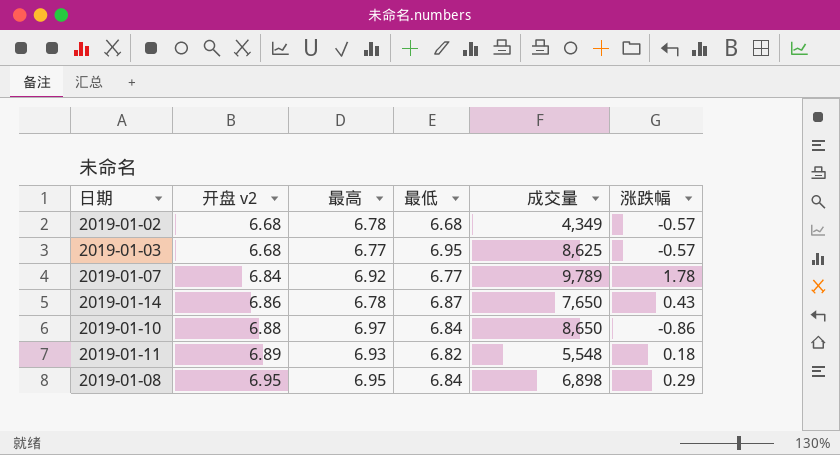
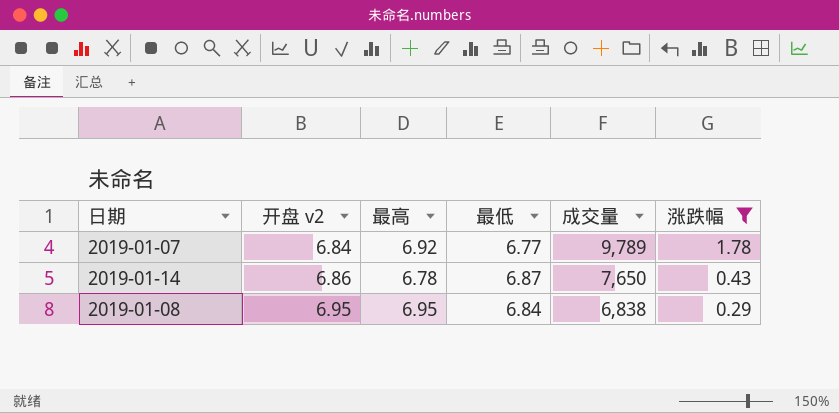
filter: none -> 涨跌幅 >= 0.29
2019-01-08 | 成交量: 6,898 -> 6,838

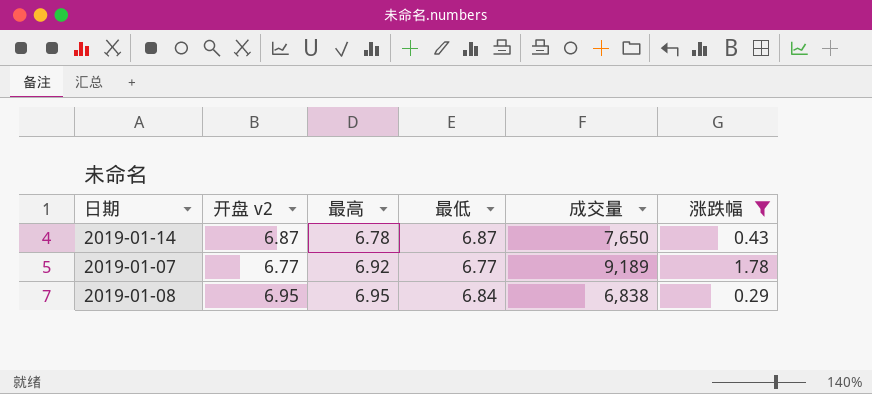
row order: 开盘 v2 ascending -> 最高 ascending
2019-01-14 | 开盘 v2: 6.86 -> 6.87
2019-01-07 | 开盘 v2: 6.84 -> 6.77
2019-01-07 | 成交量: 9,789 -> 9,189

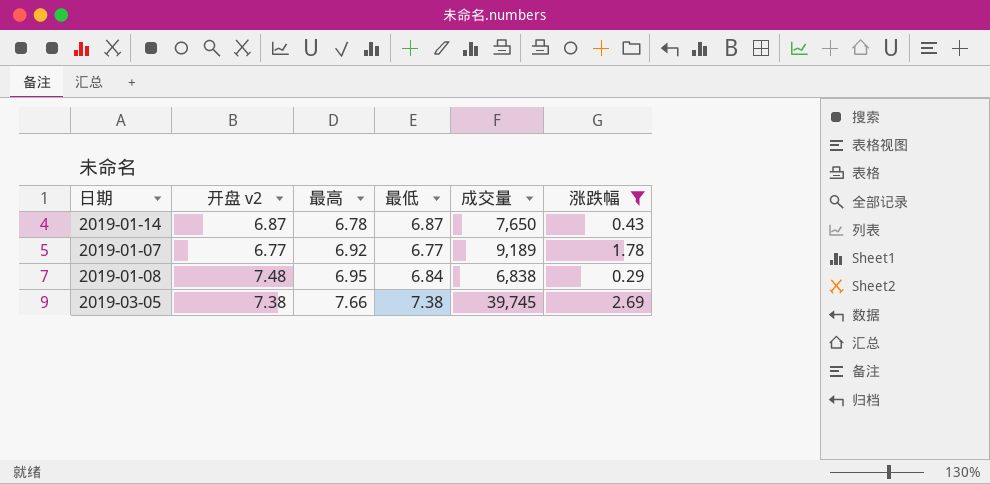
2019-01-08 | 开盘 v2: 6.95 -> 7.48
row 2019-03-05: none -> 7.38 | 7.66 | 7.38 | 39,745 | 2.69

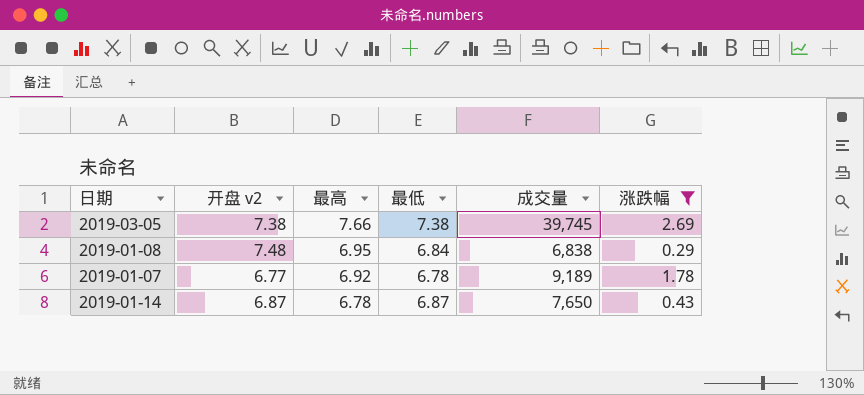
row order: 最高 ascending -> 最高 descending
2019-01-07 | 最低: 6.77 -> 6.78

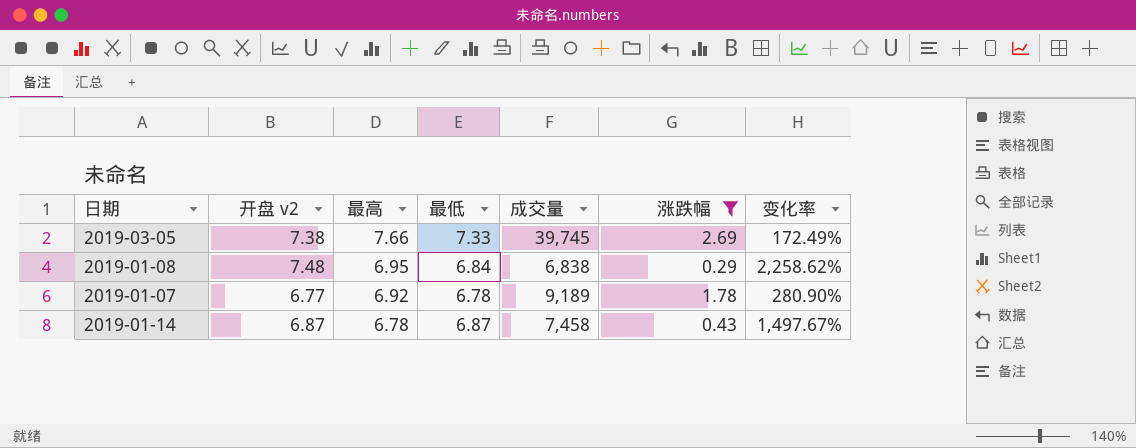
column 变化率 | formula: none -> ([最低] - [涨跌幅]) / [涨跌幅]
2019-03-05 | 最低: 7.38 -> 7.33
2019-01-14 | 成交量: 7,650 -> 7,458

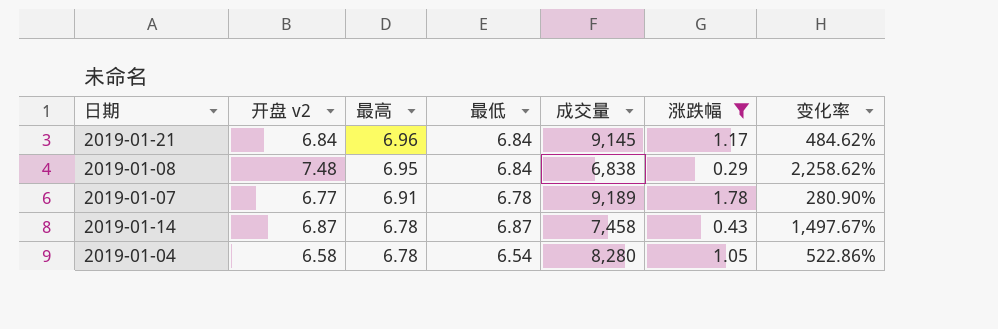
row 2019-03-05: 7.38 | 7.66 | 7.33 | 39,745 | 2.69 | 172.49% -> none
row 2019-01-21: none -> 6.84 | 6.96 | 6.84 | 9,145 | 1.17 | 484.62%
2019-01-07 | 最高: 6.92 -> 6.91
row 2019-01-04: none -> 6.58 | 6.78 | 6.54 | 8,280 | 1.05 | 522.86%

